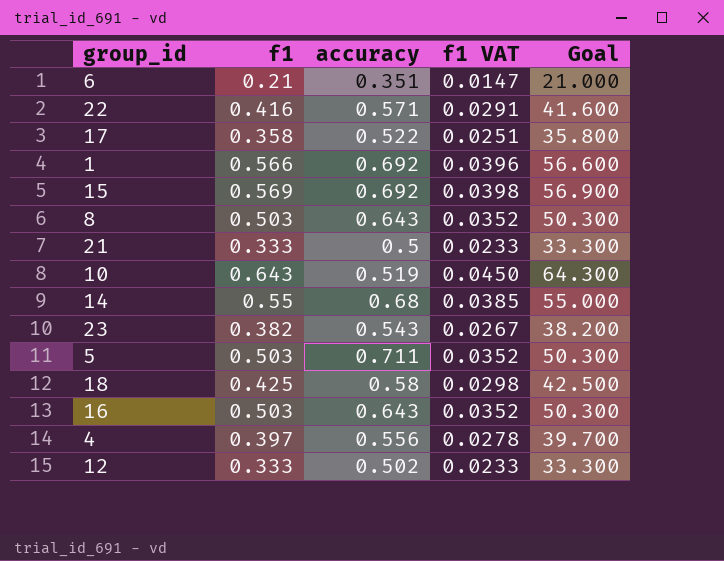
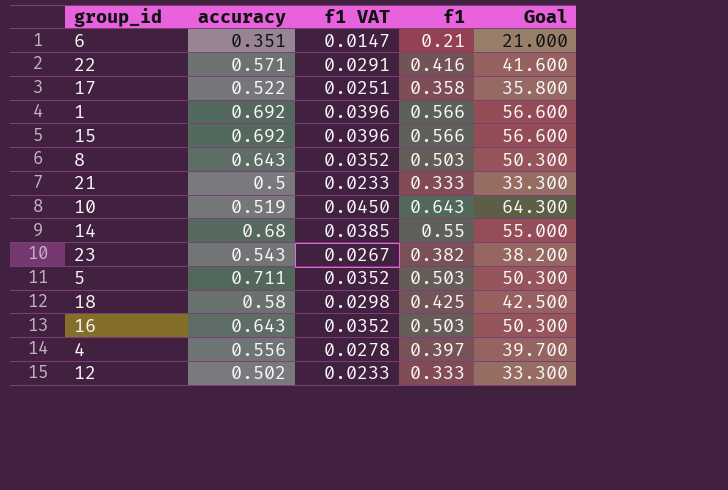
column f1 | position: 2 -> 4
15 | f1 VAT: 0.0398 -> 0.0396
15 | f1: 0.569 -> 0.566
15 | Goal: 56.900 -> 56.600

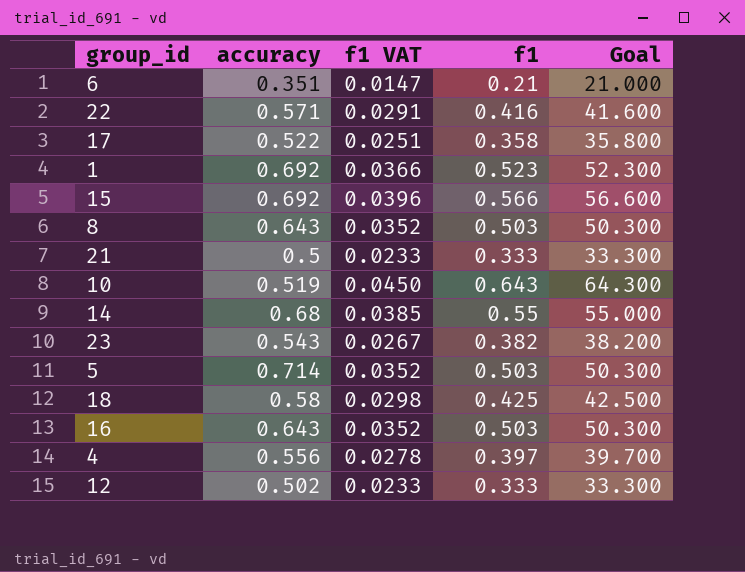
1 | f1 VAT: 0.0396 -> 0.0366
1 | f1: 0.566 -> 0.523
1 | Goal: 56.600 -> 52.300
5 | accuracy: 0.711 -> 0.714

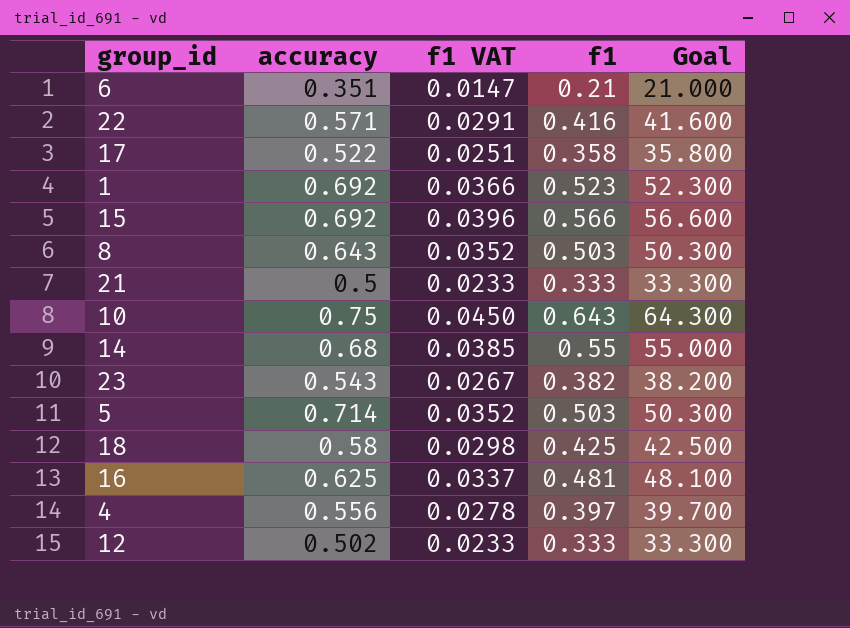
10 | accuracy: 0.519 -> 0.75
16 | accuracy: 0.643 -> 0.625
16 | f1 VAT: 0.0352 -> 0.0337
16 | f1: 0.503 -> 0.481
16 | Goal: 50.300 -> 48.100

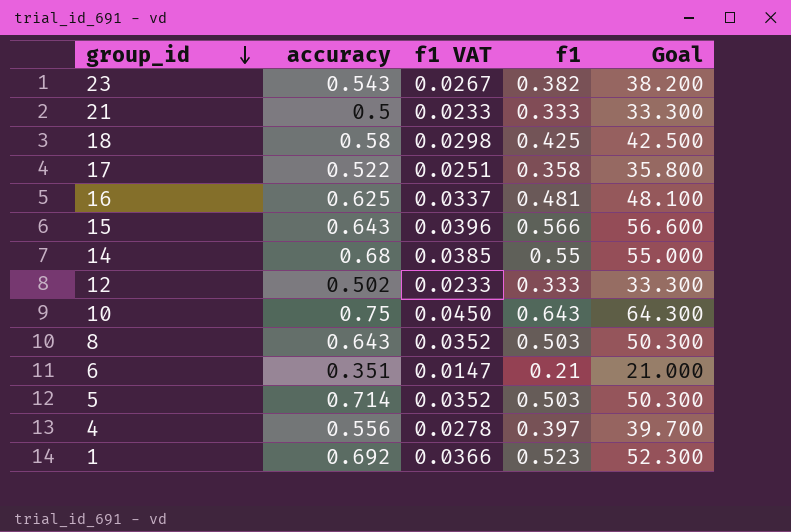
row order: none -> group_id descending
row 22: 0.571 | 0.0291 | 0.416 | 41.600 -> none
15 | accuracy: 0.692 -> 0.643

